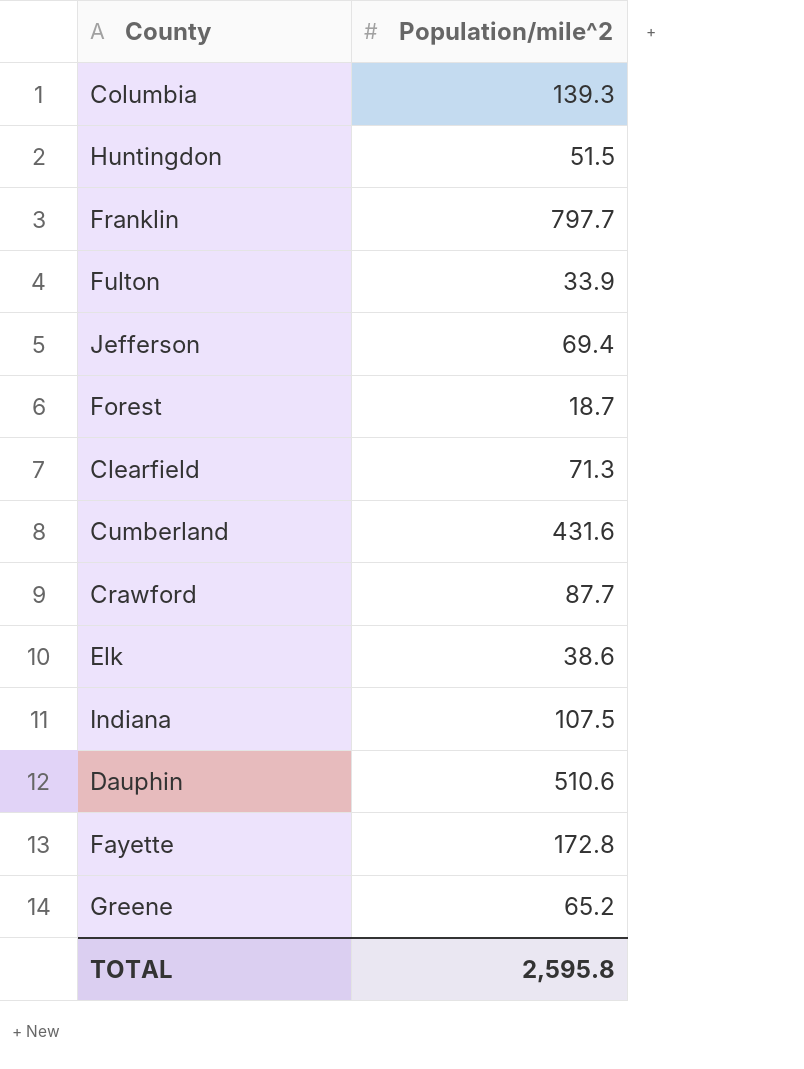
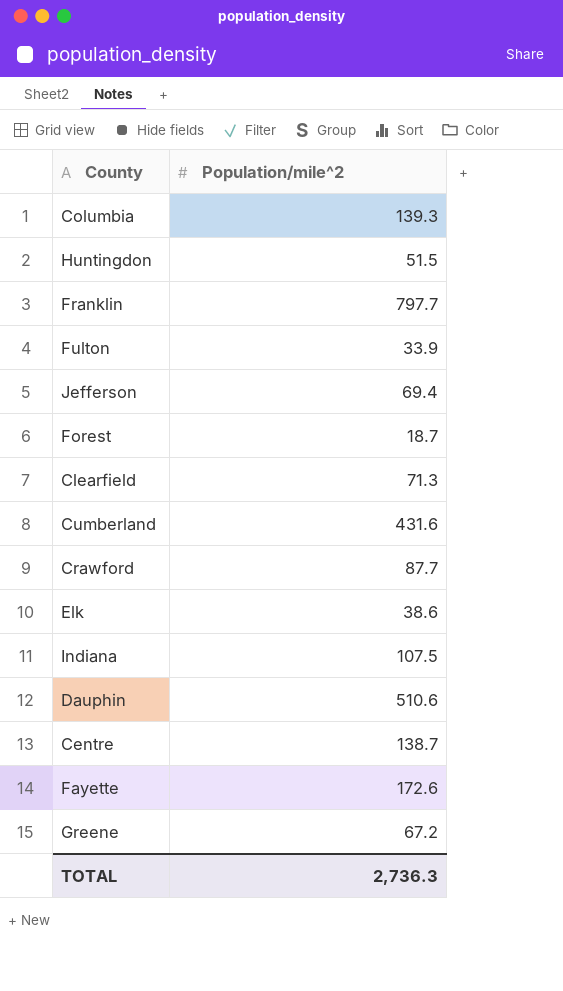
row Centre: none -> 138.7
Fayette | Population/mile^2: 172.8 -> 172.6
Greene | Population/mile^2: 65.2 -> 67.2
TOTAL | Population/mile^2: 2,595.8 -> 2,736.3

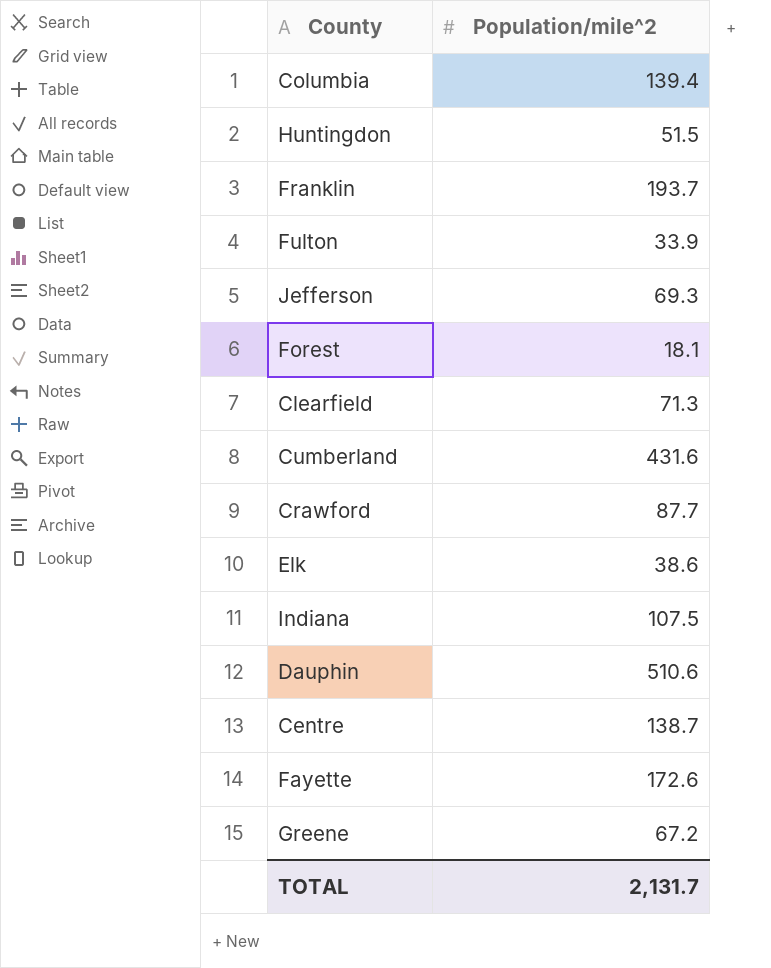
Columbia | Population/mile^2: 139.3 -> 139.4
Franklin | Population/mile^2: 797.7 -> 193.7
Jefferson | Population/mile^2: 69.4 -> 69.3
Forest | Population/mile^2: 18.7 -> 18.1
TOTAL | Population/mile^2: 2,736.3 -> 2,131.7

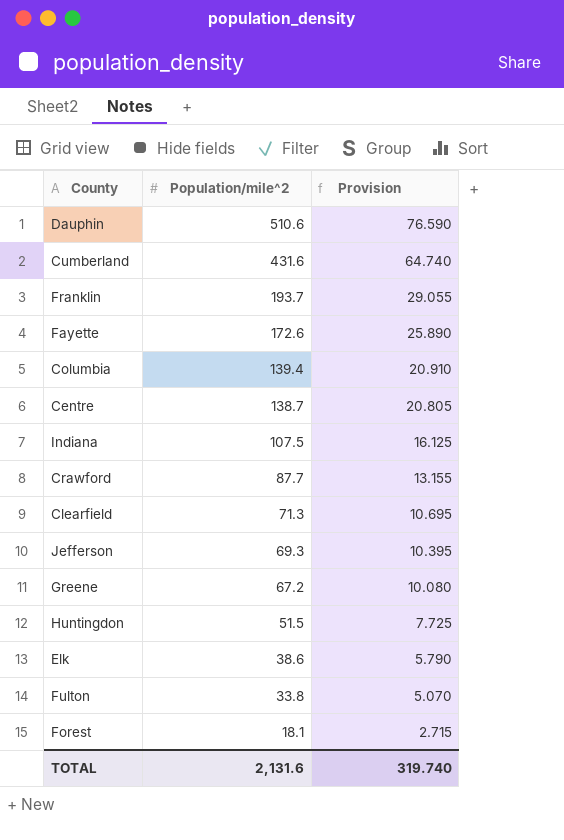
row order: none -> Population/mile^2 descending
column Provision | formula: none -> [Population/mile^2] * 0.15
Fulton | Population/mile^2: 33.9 -> 33.8
TOTAL | Population/mile^2: 2,131.7 -> 2,131.6

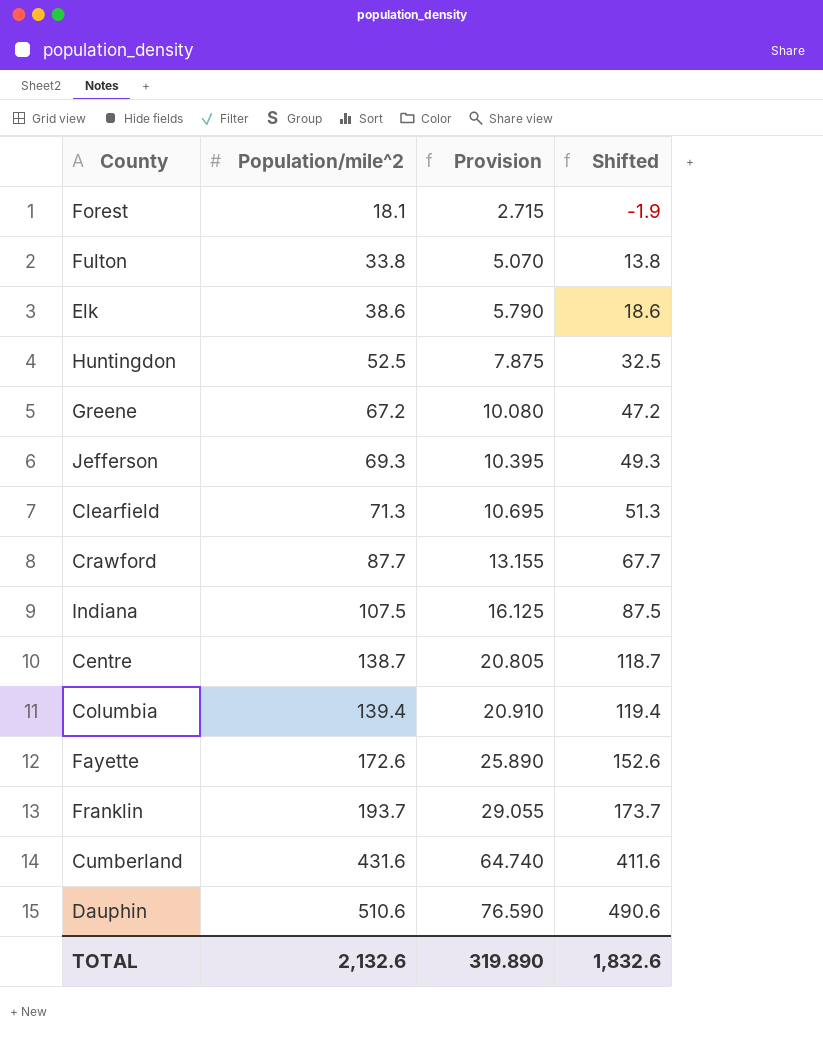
row order: Population/mile^2 descending -> Population/mile^2 ascending
column Shifted | formula: none -> [Population/mile^2] - 20
Huntingdon | Population/mile^2: 51.5 -> 52.5
Huntingdon | Provision: 7.725 -> 7.875
TOTAL | Population/mile^2: 2,131.6 -> 2,132.6
TOTAL | Provision: 319.740 -> 319.890

